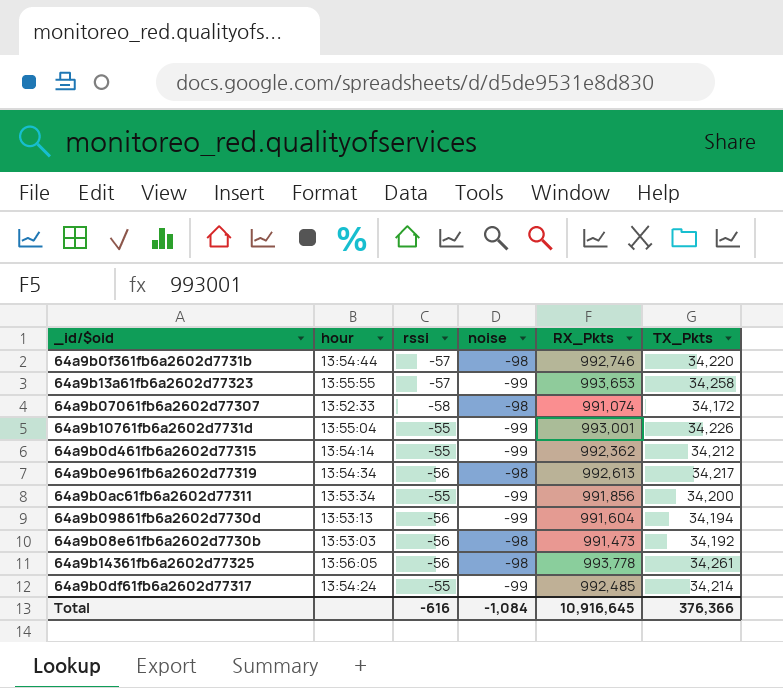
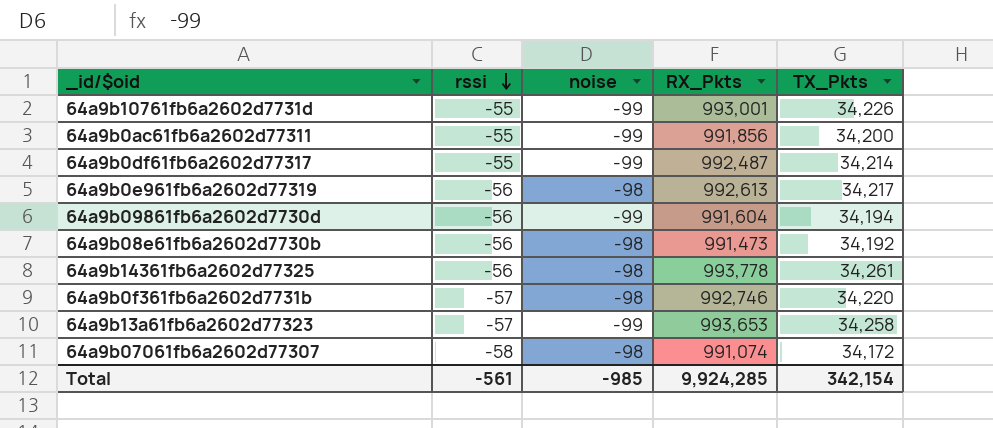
row order: none -> rssi descending
column hour | position: 2 -> none
row 64a9b0d461fb6a2602d77315: 13:54:14 | -55 | -99 | 992,362 | 34,212 -> none
64a9b0df61fb6a2602d77317 | RX_Pkts: 992,485 -> 992,487
Total | rssi: -616 -> -561
Total | noise: -1,084 -> -985
Total | RX_Pkts: 10,916,645 -> 9,924,285
Total | TX_Pkts: 376,366 -> 342,154

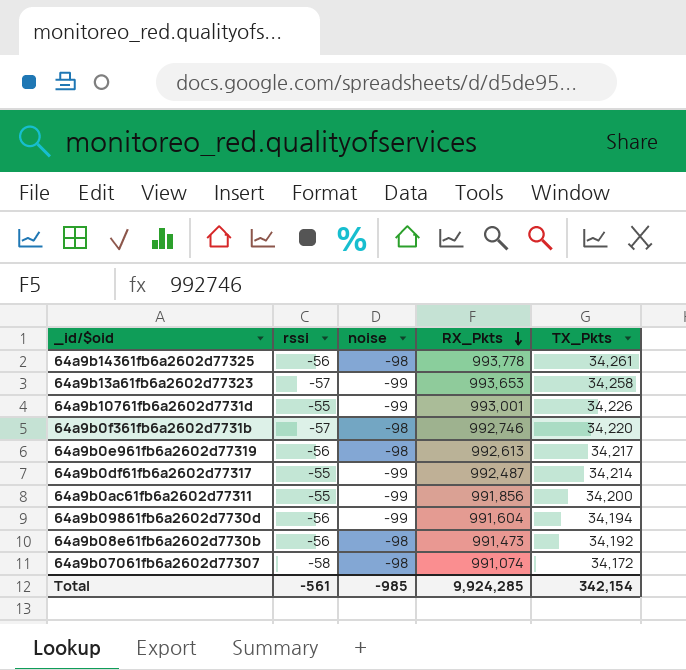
row order: rssi descending -> RX_Pkts descending

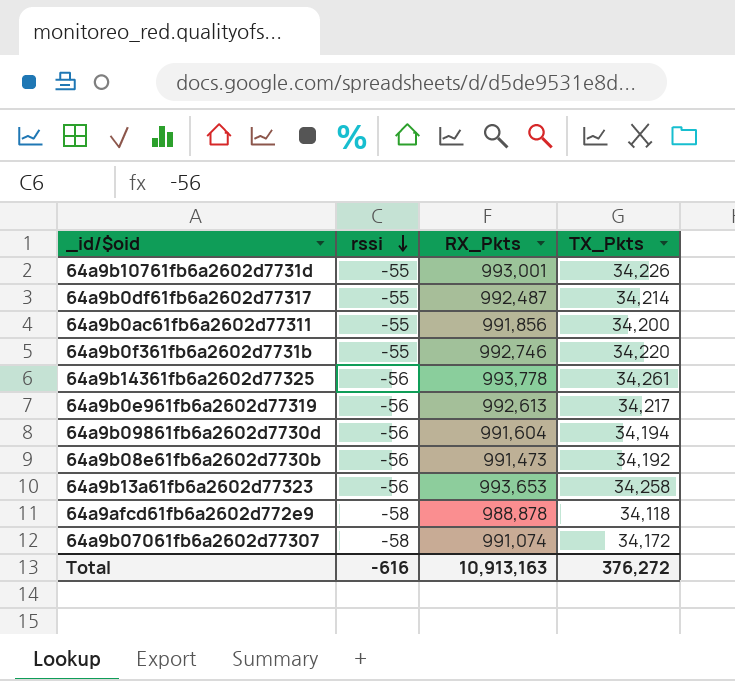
row order: RX_Pkts descending -> rssi descending
column noise | position: 3 -> none
64a9b0f361fb6a2602d7731b | rssi: -57 -> -55
64a9b13a61fb6a2602d77323 | rssi: -57 -> -56
row 64a9afcd61fb6a2602d772e9: none -> -58 | 988,878 | 34,118
Total | rssi: -561 -> -616
Total | RX_Pkts: 9,924,285 -> 10,913,163
Total | TX_Pkts: 342,154 -> 376,272

